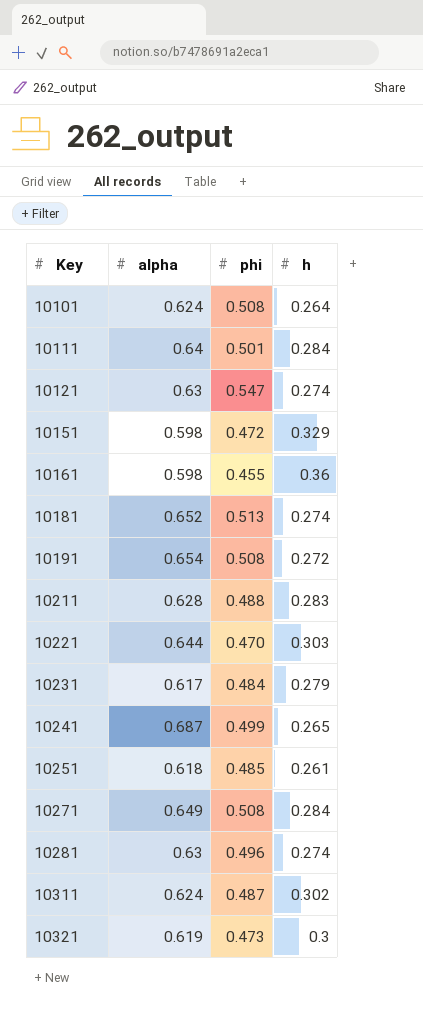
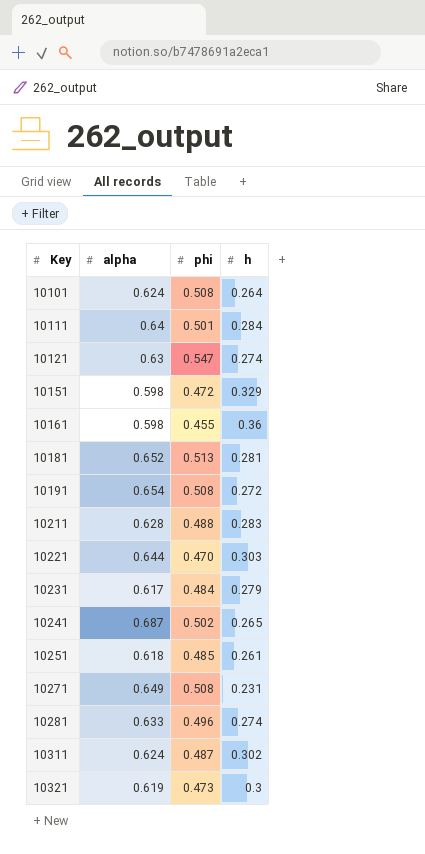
10181 | h: 0.274 -> 0.281
10241 | phi: 0.499 -> 0.502
10271 | h: 0.284 -> 0.231
10281 | alpha: 0.63 -> 0.633

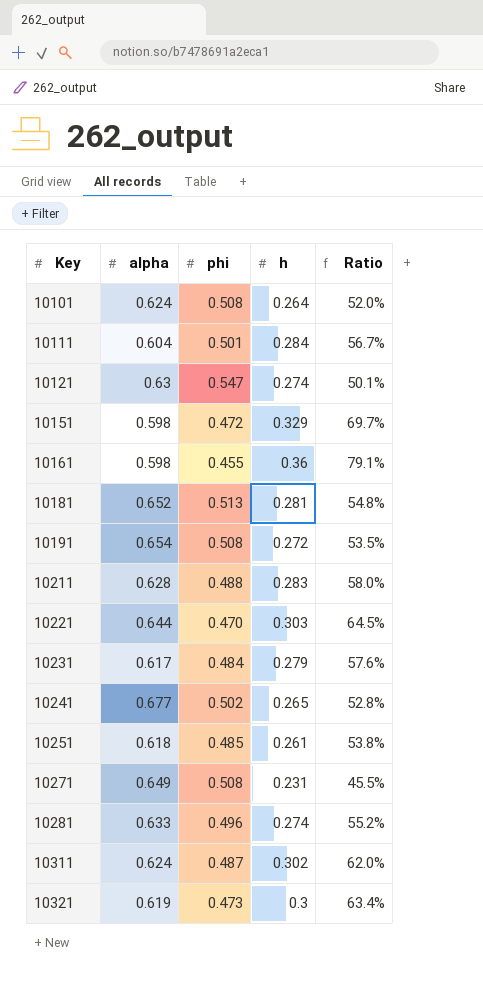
column Ratio | formula: none -> [h] / [phi]
10111 | alpha: 0.64 -> 0.604
10241 | alpha: 0.687 -> 0.677

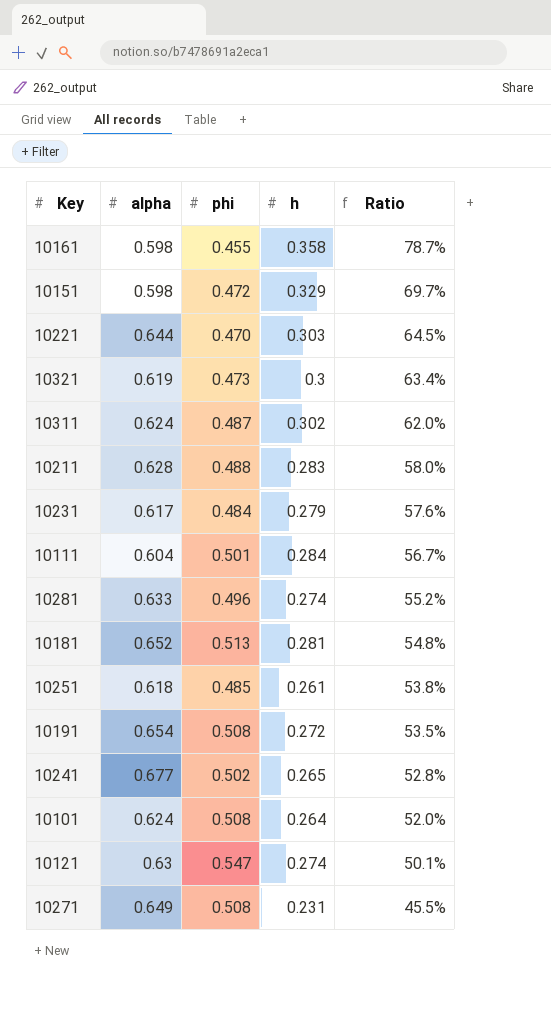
row order: Key ascending -> Ratio descending
10161 | h: 0.36 -> 0.358
10161 | Ratio: 79.1% -> 78.7%

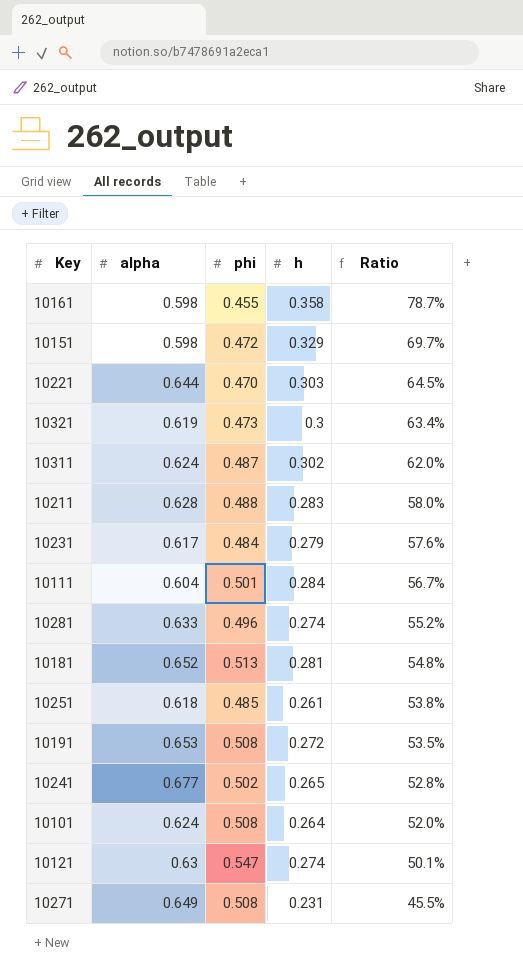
10191 | alpha: 0.654 -> 0.653

